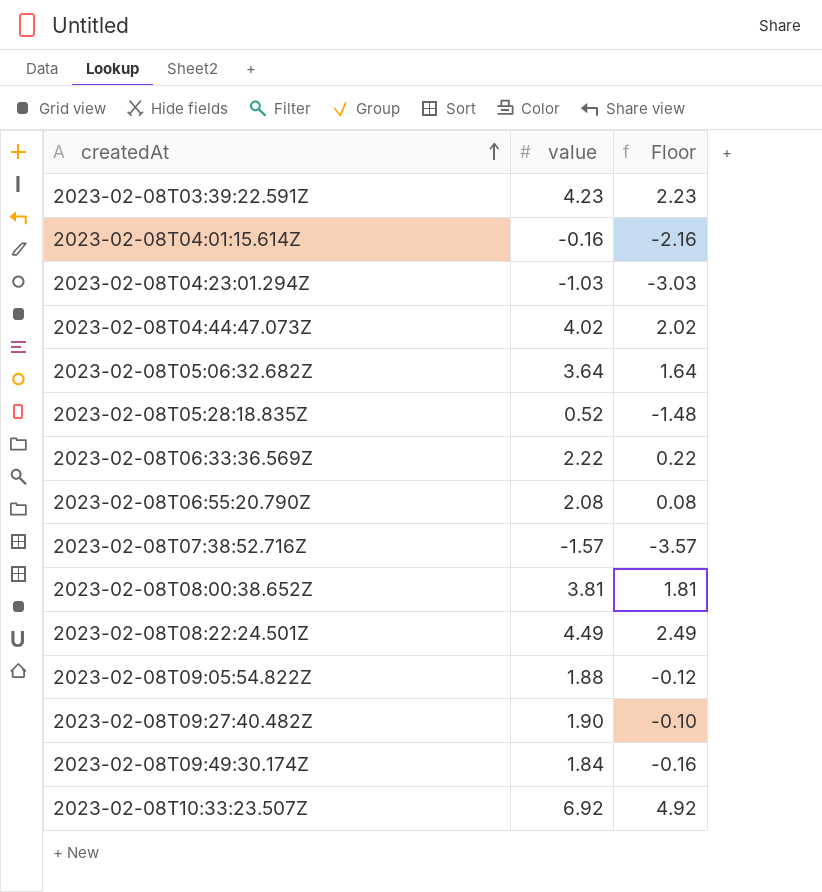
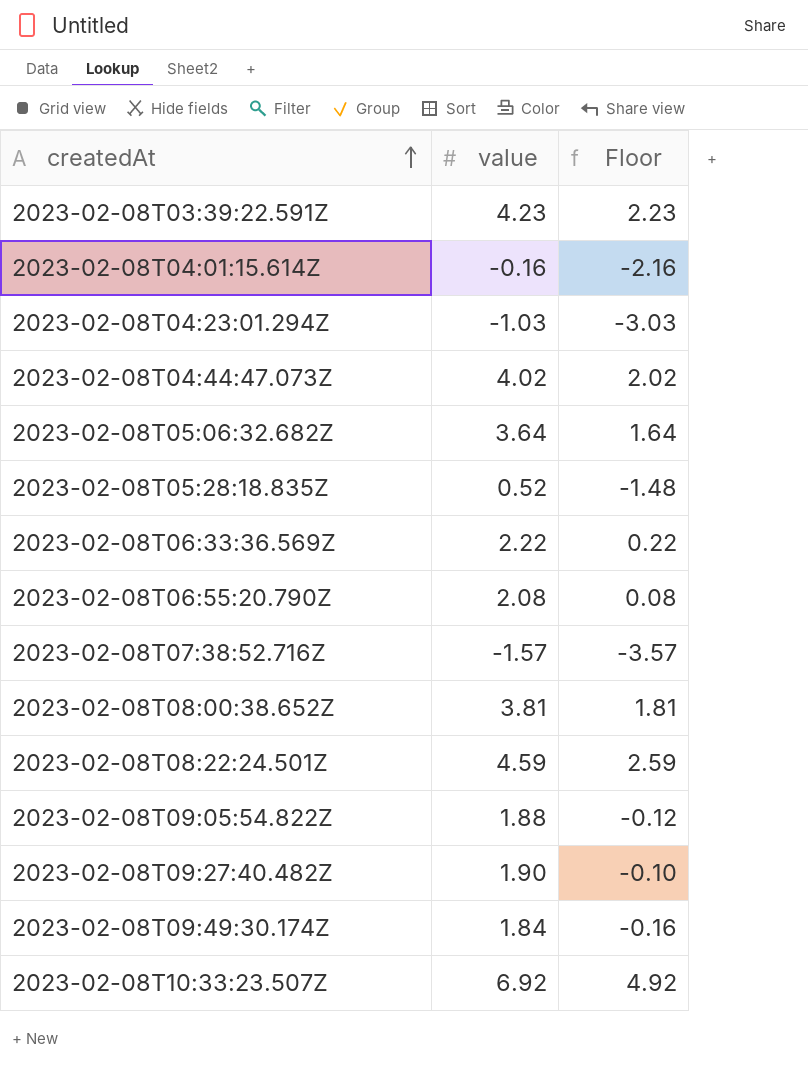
2023-02-08T08:22:24.501Z | value: 4.49 -> 4.59
2023-02-08T08:22:24.501Z | Floor: 2.49 -> 2.59

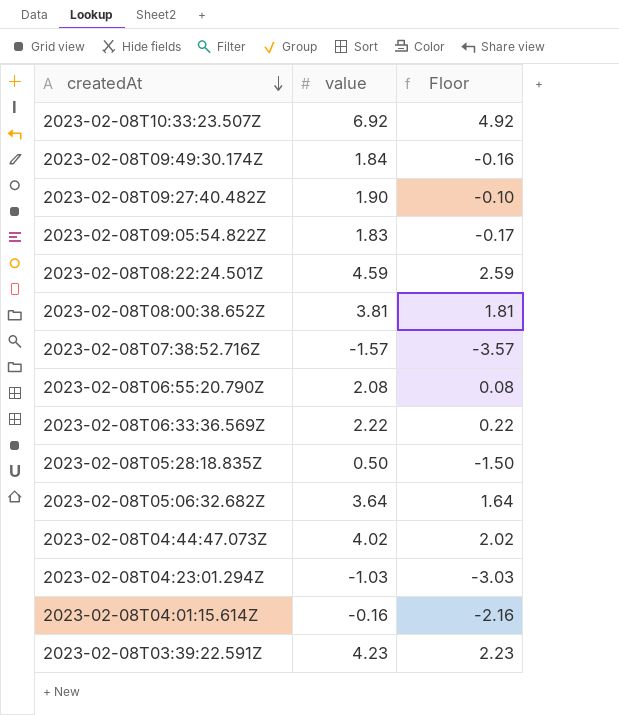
row order: createdAt ascending -> createdAt descending
2023-02-08T09:05:54.822Z | value: 1.88 -> 1.83
2023-02-08T09:05:54.822Z | Floor: -0.12 -> -0.17
2023-02-08T05:28:18.835Z | value: 0.52 -> 0.50
2023-02-08T05:28:18.835Z | Floor: -1.48 -> -1.50

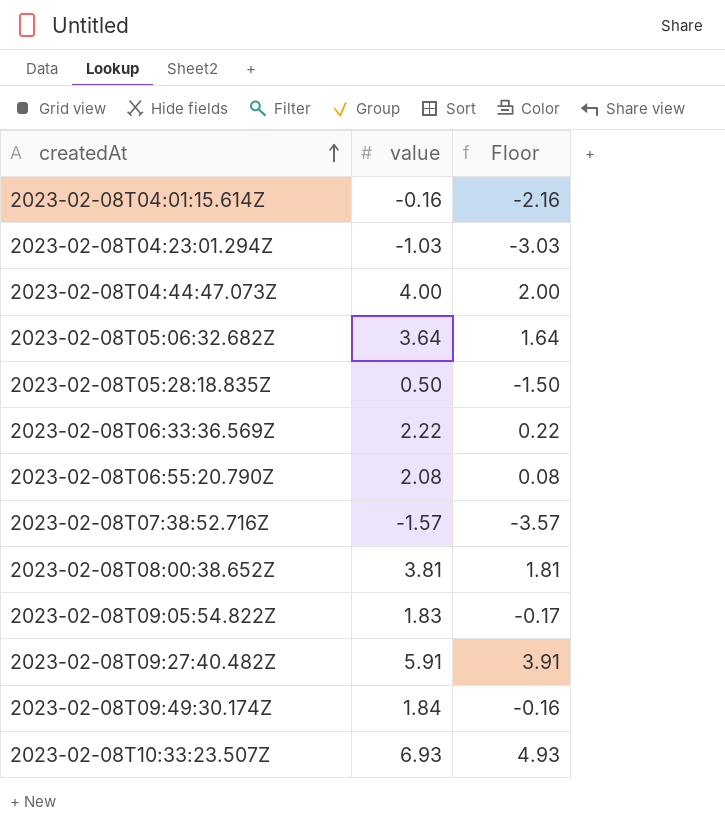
row order: createdAt descending -> createdAt ascending
row 2023-02-08T08:22:24.501Z: 4.59 | 2.59 -> none
row 2023-02-08T03:39:22.591Z: 4.23 | 2.23 -> none
2023-02-08T04:44:47.073Z | value: 4.02 -> 4.00
2023-02-08T04:44:47.073Z | Floor: 2.02 -> 2.00
2023-02-08T09:27:40.482Z | value: 1.90 -> 5.91
2023-02-08T09:27:40.482Z | Floor: -0.10 -> 3.91
2023-02-08T10:33:23.507Z | value: 6.92 -> 6.93
2023-02-08T10:33:23.507Z | Floor: 4.92 -> 4.93

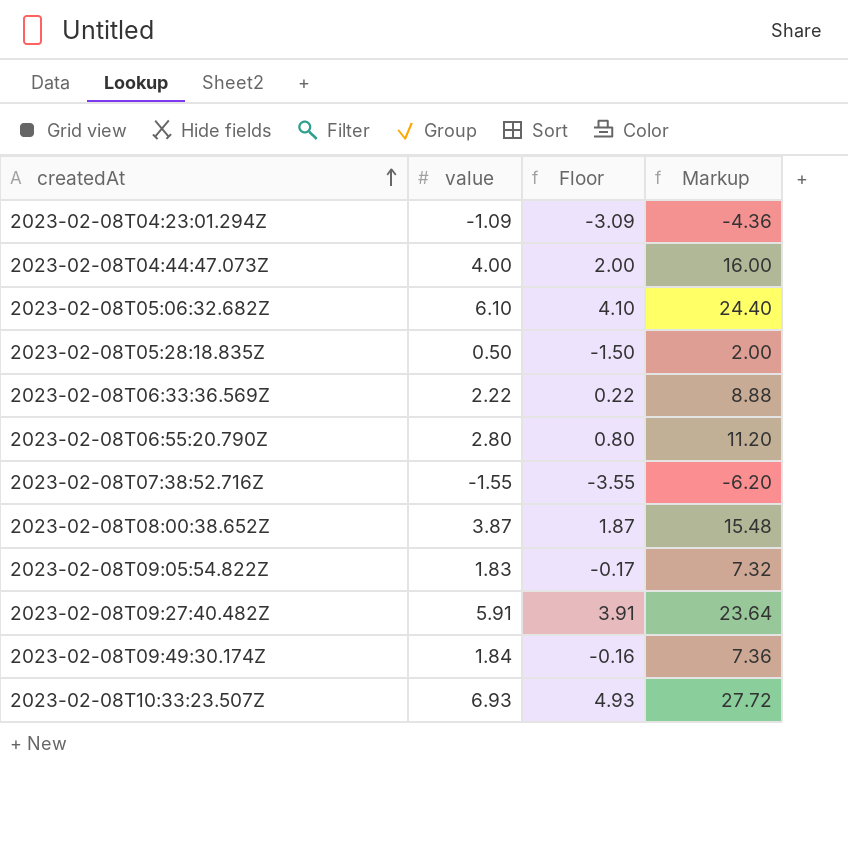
column Markup | formula: none -> [value] * 4
row 2023-02-08T04:01:15.614Z: -0.16 | -2.16 -> none
2023-02-08T04:23:01.294Z | value: -1.03 -> -1.09
2023-02-08T04:23:01.294Z | Floor: -3.03 -> -3.09
2023-02-08T05:06:32.682Z | value: 3.64 -> 6.10
2023-02-08T05:06:32.682Z | Floor: 1.64 -> 4.10
2023-02-08T06:55:20.790Z | value: 2.08 -> 2.80
2023-02-08T06:55:20.790Z | Floor: 0.08 -> 0.80
2023-02-08T07:38:52.716Z | value: -1.57 -> -1.55
2023-02-08T07:38:52.716Z | Floor: -3.57 -> -3.55
2023-02-08T08:00:38.652Z | value: 3.81 -> 3.87
2023-02-08T08:00:38.652Z | Floor: 1.81 -> 1.87

